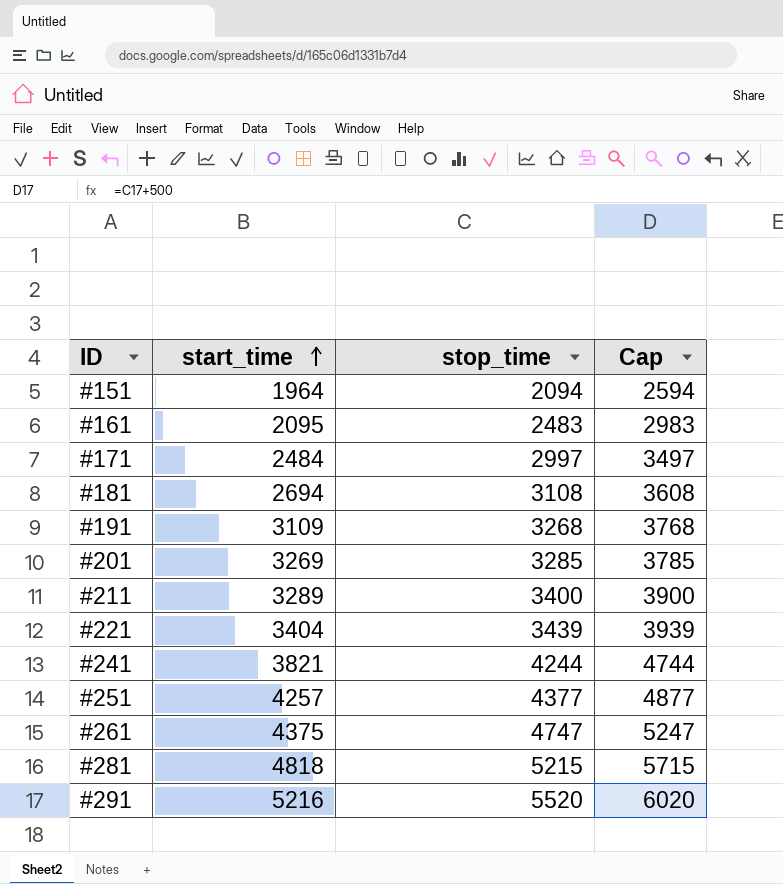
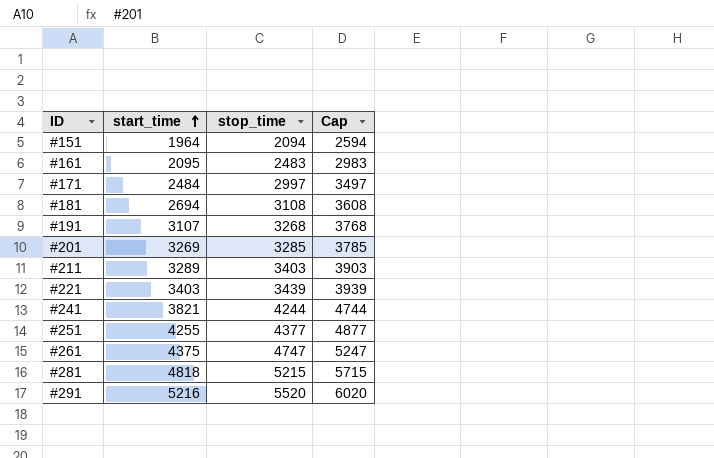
#191 | start_time: 3109 -> 3107
#211 | stop_time: 3400 -> 3403
#211 | Cap: 3900 -> 3903
#221 | start_time: 3404 -> 3403
#251 | start_time: 4257 -> 4255

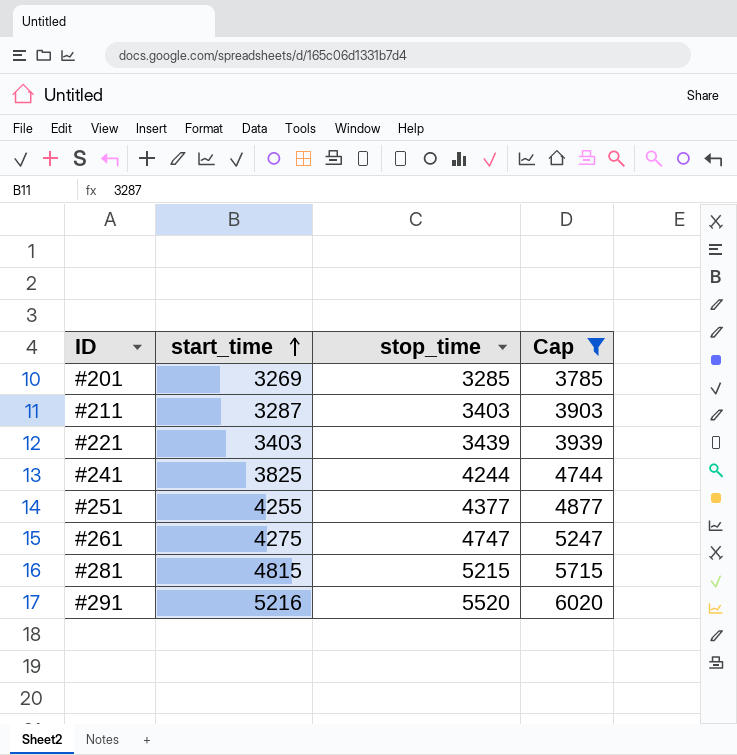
filter: none -> Cap >= 3785
#211 | start_time: 3289 -> 3287
#241 | start_time: 3821 -> 3825
#261 | start_time: 4375 -> 4275
#281 | start_time: 4818 -> 4815

